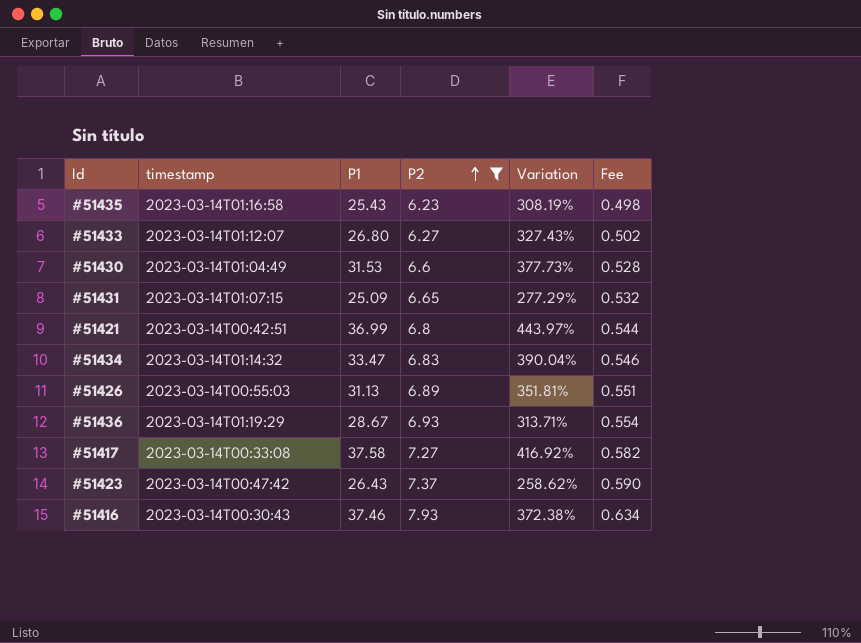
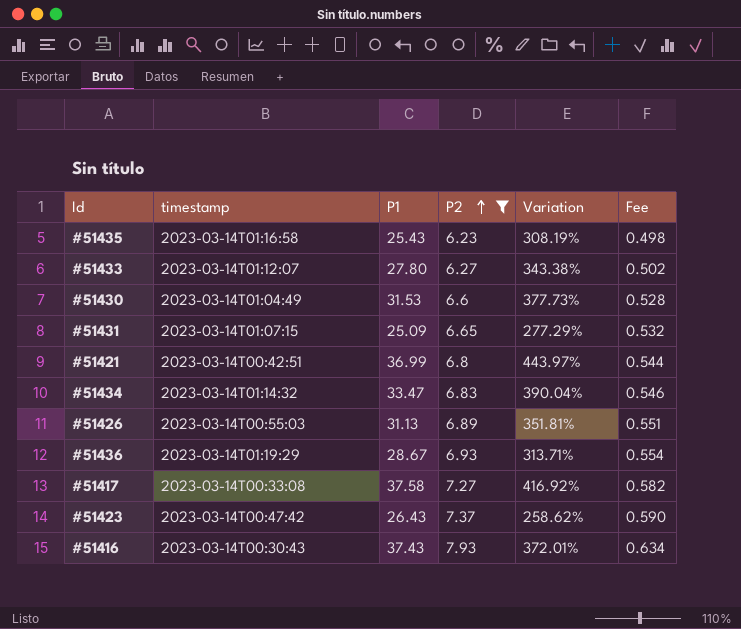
#51433 | P1: 26.80 -> 27.80
#51433 | Variation: 327.43% -> 343.38%
#51416 | P1: 37.46 -> 37.43
#51416 | Variation: 372.38% -> 372.01%

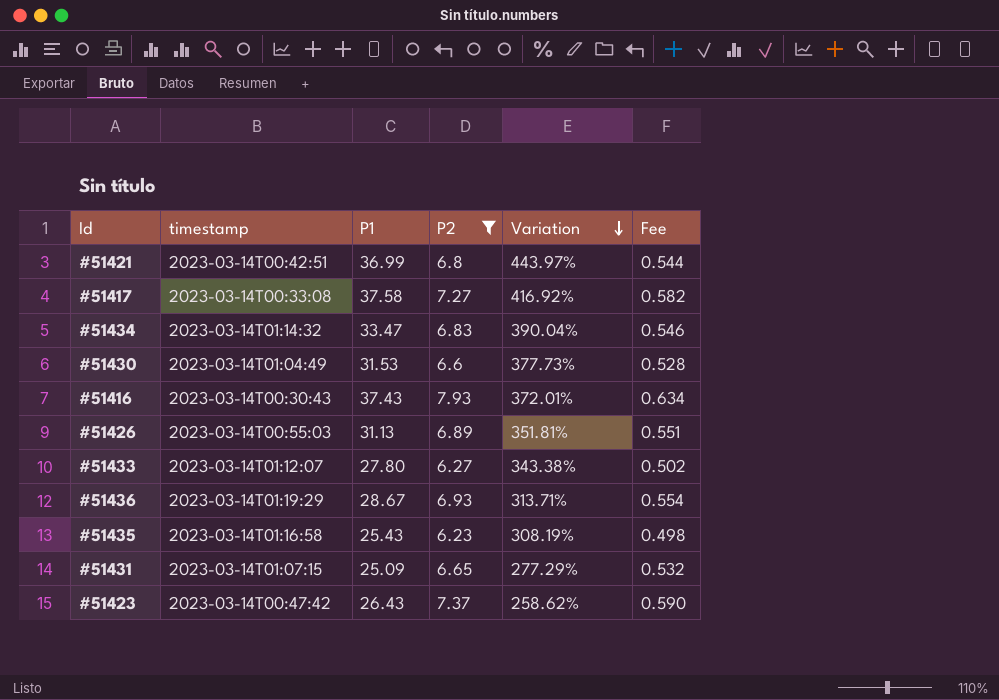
row order: P2 ascending -> Variation descending

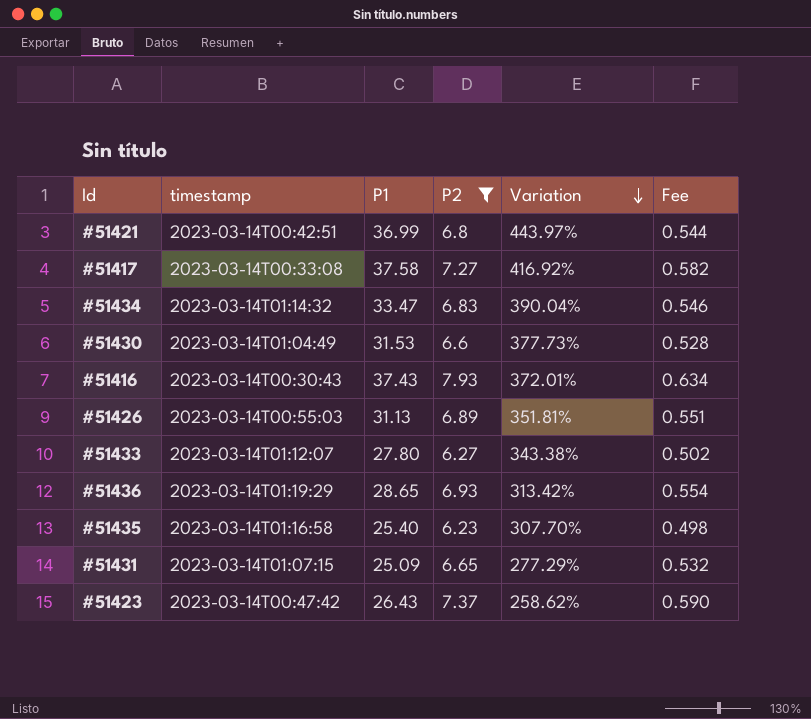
#51436 | P1: 28.67 -> 28.65
#51436 | Variation: 313.71% -> 313.42%
#51435 | P1: 25.43 -> 25.40
#51435 | Variation: 308.19% -> 307.70%

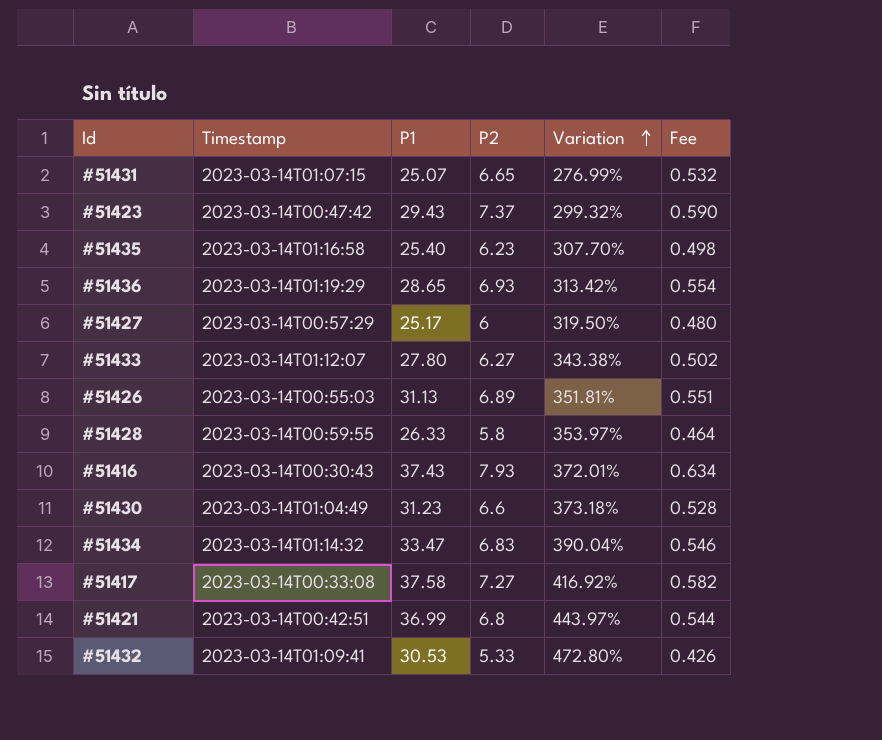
filter: P2 >= 6.23 -> none
row order: Variation descending -> Variation ascending
column name: timestamp -> Timestamp
#51431 | P1: 25.09 -> 25.07
#51431 | Variation: 277.29% -> 276.99%
#51423 | P1: 26.43 -> 29.43
#51423 | Variation: 258.62% -> 299.32%
#51430 | P1: 31.53 -> 31.23
#51430 | Variation: 377.73% -> 373.18%

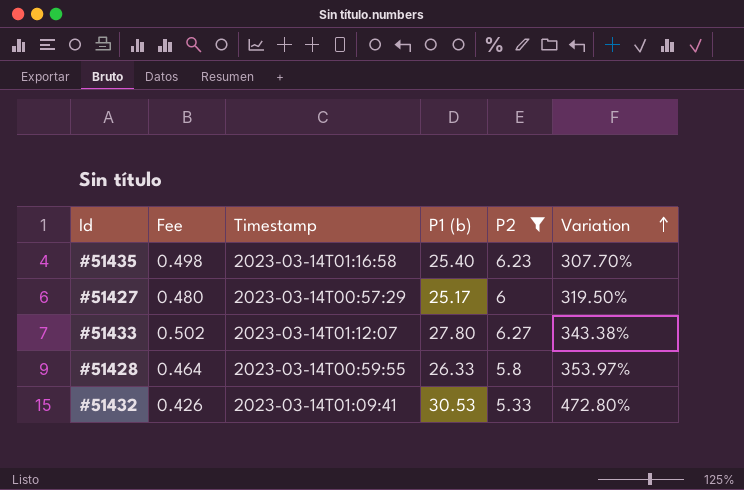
filter: none -> P2 <= 6.27
column Fee | position: 6 -> 2
column name: P1 -> P1 (b)

